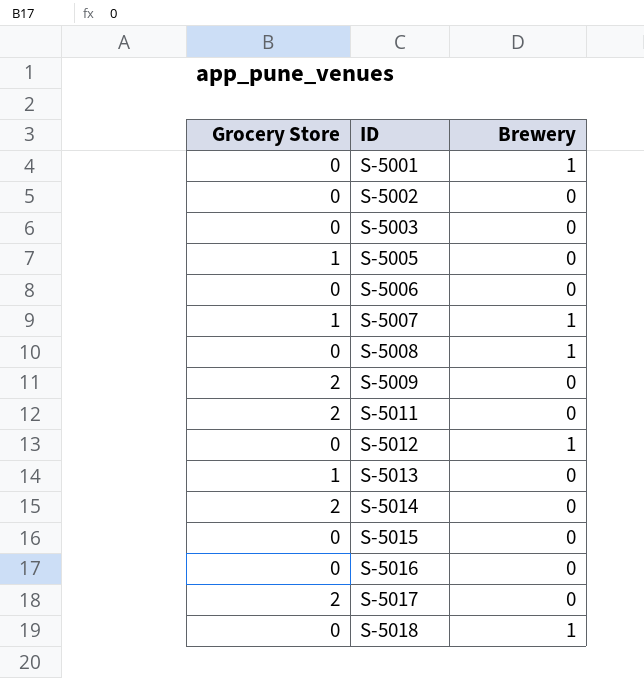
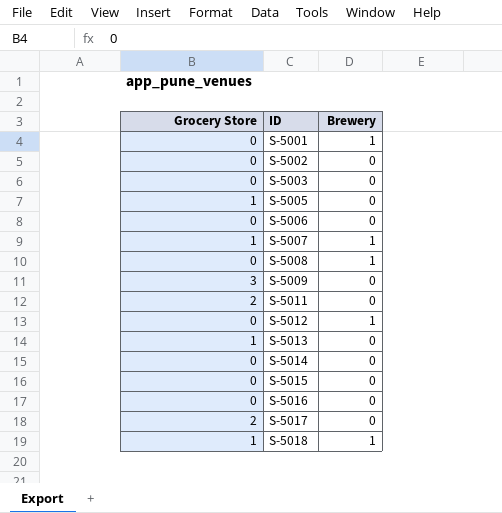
S-5009 | Grocery Store: 2 -> 3
S-5014 | Grocery Store: 2 -> 0
S-5018 | Grocery Store: 0 -> 1

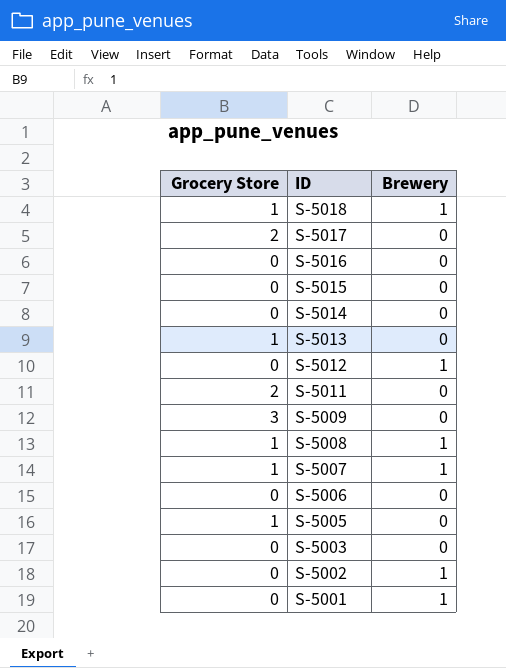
row order: ID ascending -> ID descending
S-5008 | Grocery Store: 0 -> 1
S-5002 | Brewery: 0 -> 1

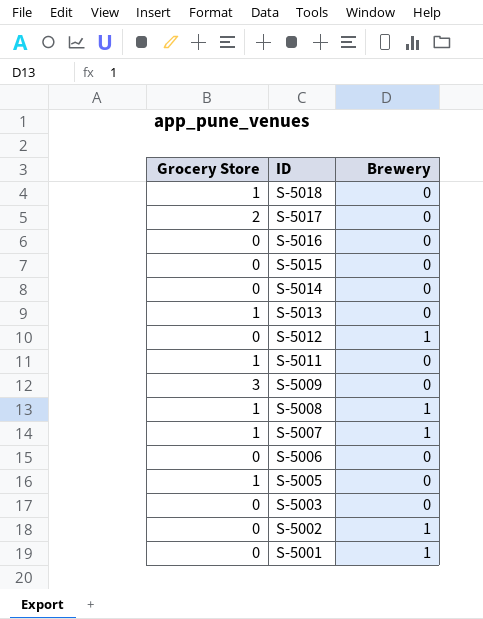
S-5018 | Brewery: 1 -> 0
S-5011 | Grocery Store: 2 -> 1

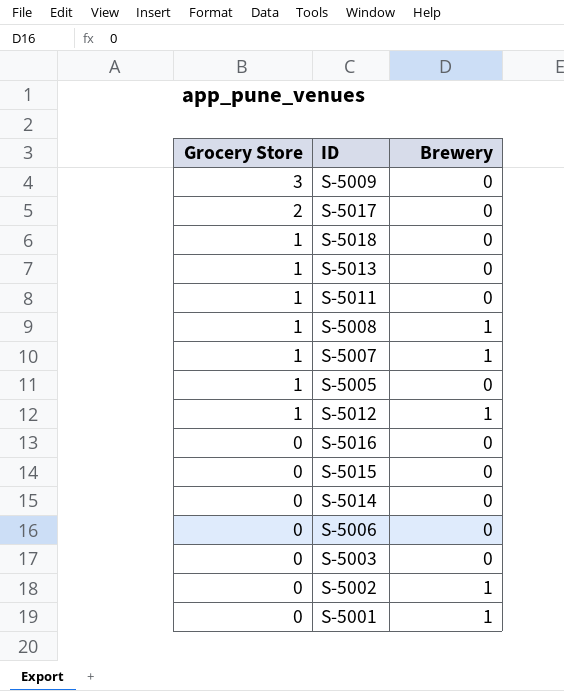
row order: ID descending -> Grocery Store descending
S-5012 | Grocery Store: 0 -> 1

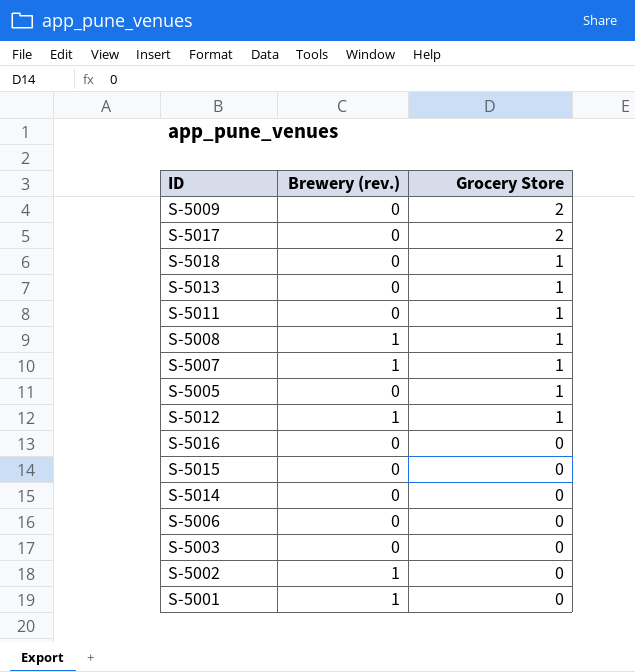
column name: Brewery -> Brewery (rev.)
column Grocery Store | position: 1 -> 3
S-5009 | Grocery Store: 3 -> 2

